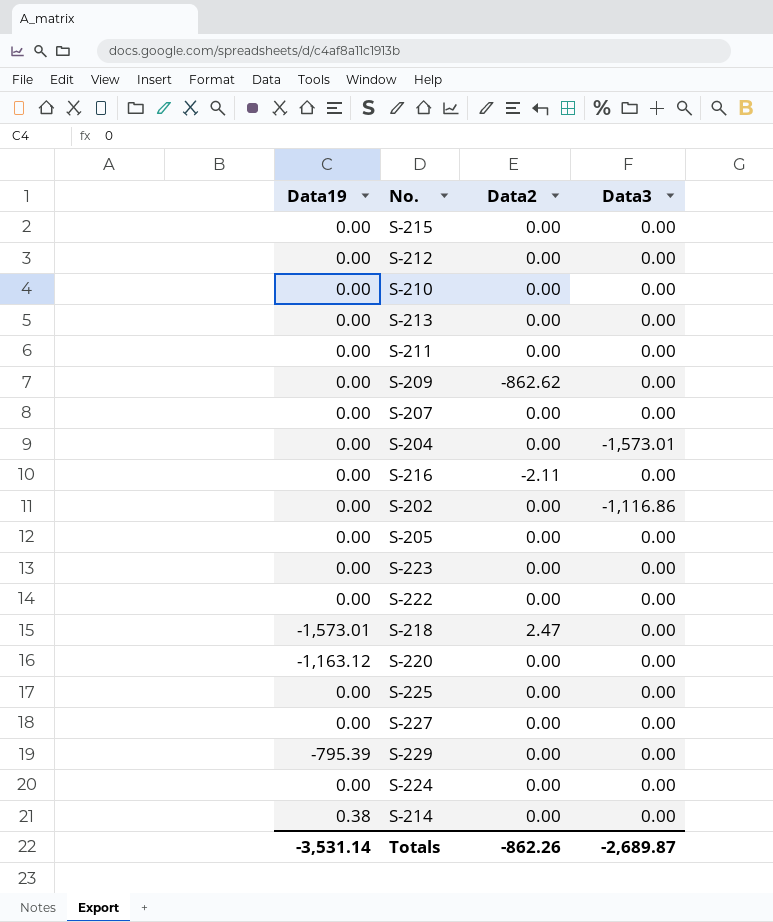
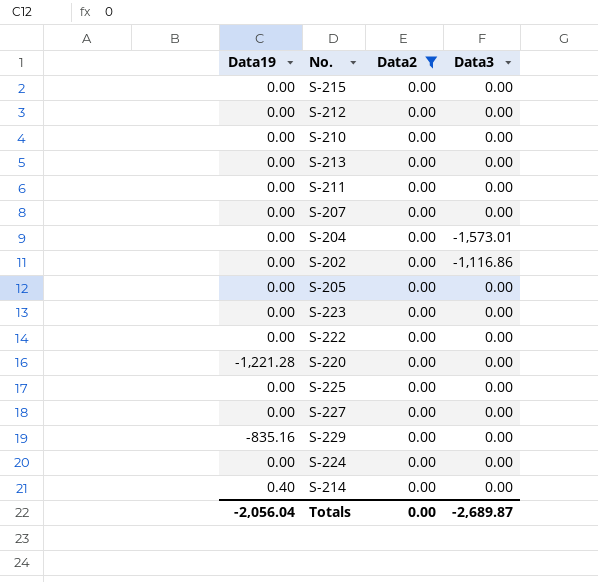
filter: none -> Data2 = 0.00
S-220 | Data19: -1,163.12 -> -1,221.28
S-229 | Data19: -795.39 -> -835.16
S-214 | Data19: 0.38 -> 0.40
Totals | Data19: -3,531.14 -> -2,056.04
Totals | Data2: -862.26 -> 0.00

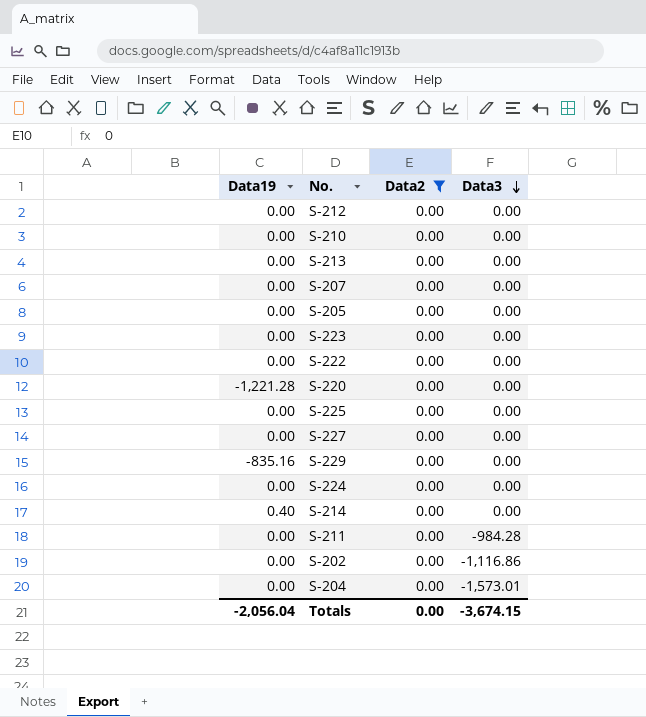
row order: none -> Data3 descending
row S-215: 0.00 | 0.00 | 0.00 -> none
S-211 | Data3: 0.00 -> -984.28
Totals | Data3: -2,689.87 -> -3,674.15

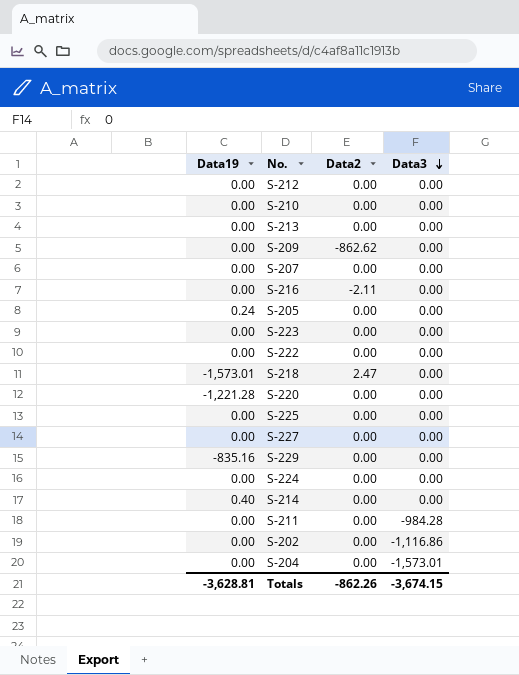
filter: Data2 = 0.00 -> none
S-205 | Data19: 0.00 -> 0.24
Totals | Data19: -2,056.04 -> -3,628.81
Totals | Data2: 0.00 -> -862.26

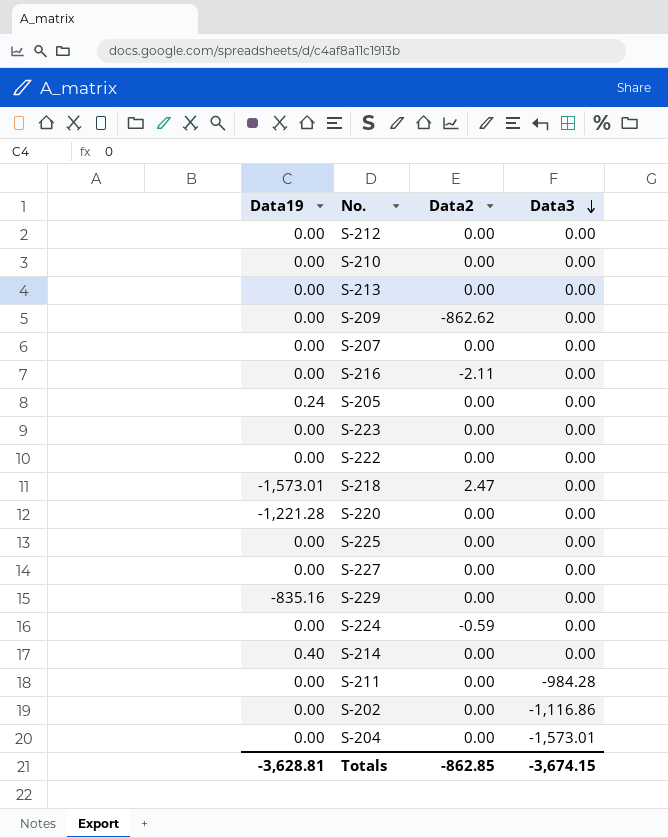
S-224 | Data2: 0.00 -> -0.59
Totals | Data2: -862.26 -> -862.85

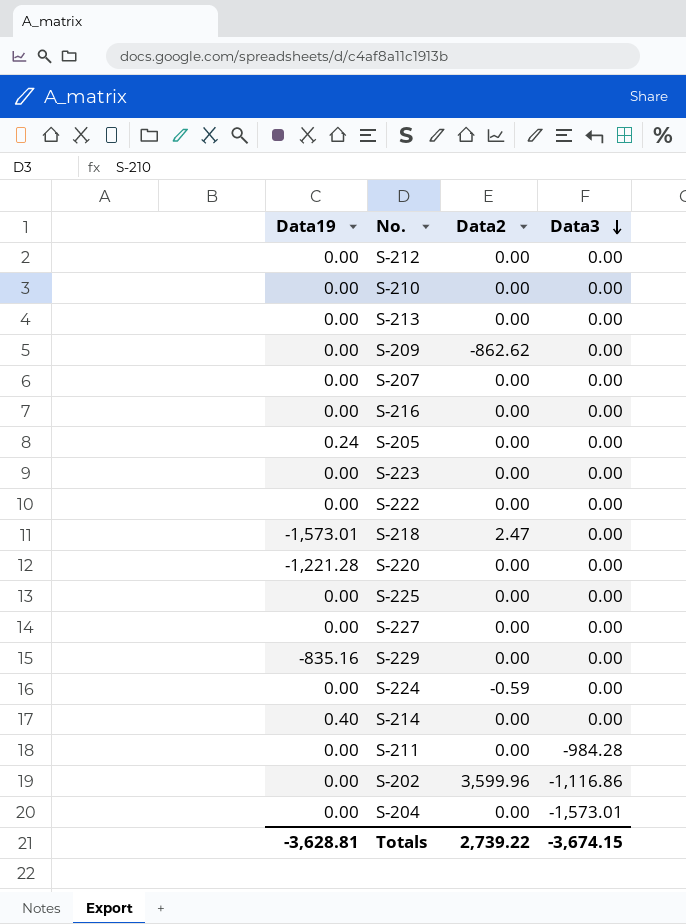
S-216 | Data2: -2.11 -> 0.00
S-202 | Data2: 0.00 -> 3,599.96
Totals | Data2: -862.85 -> 2,739.22

